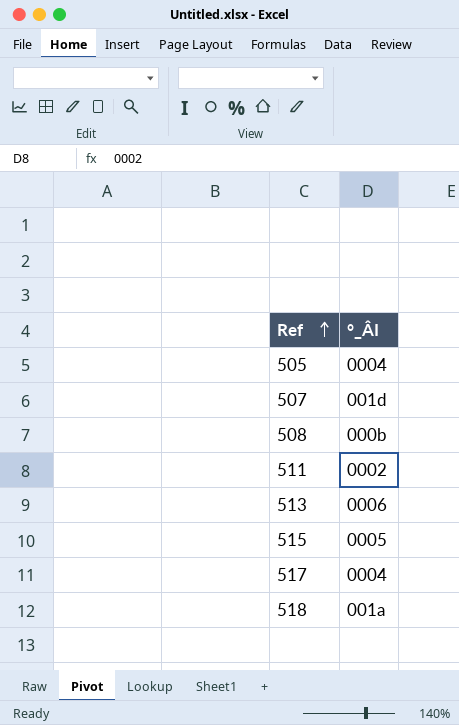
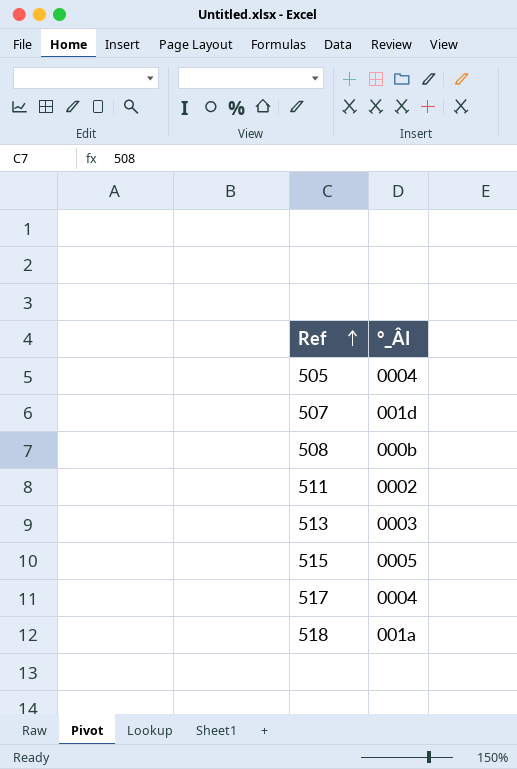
513 | °_ÂI: 0006 -> 0003

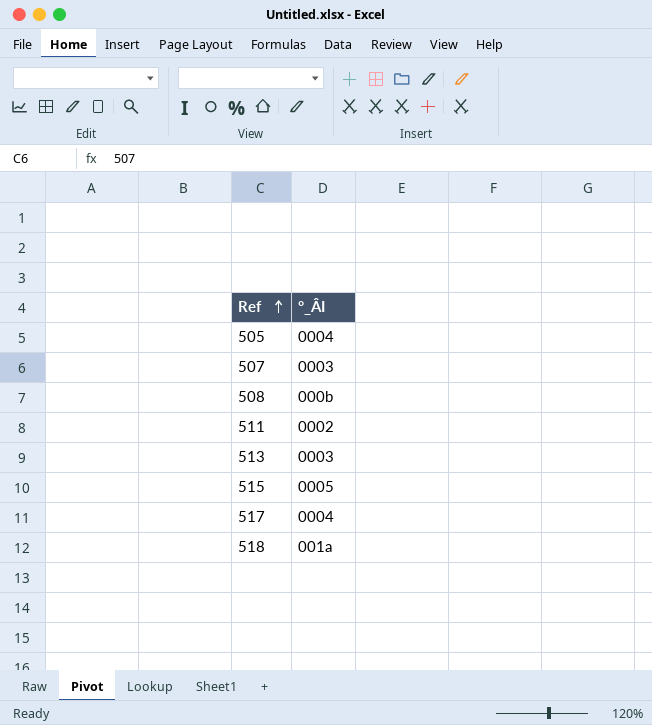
507 | °_ÂI: 001d -> 0003

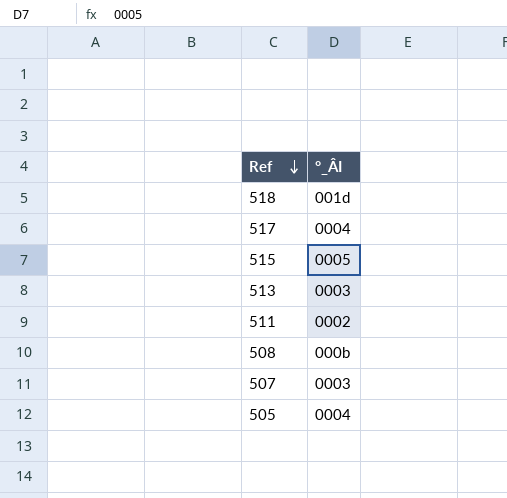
row order: Ref ascending -> Ref descending
518 | °_ÂI: 001a -> 001d

